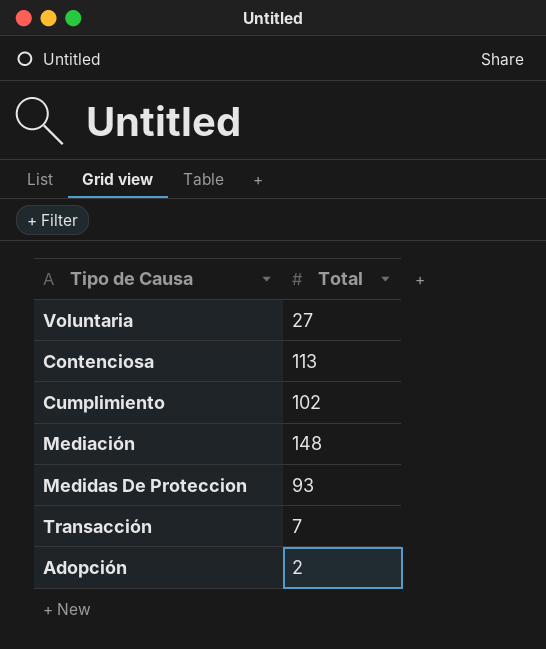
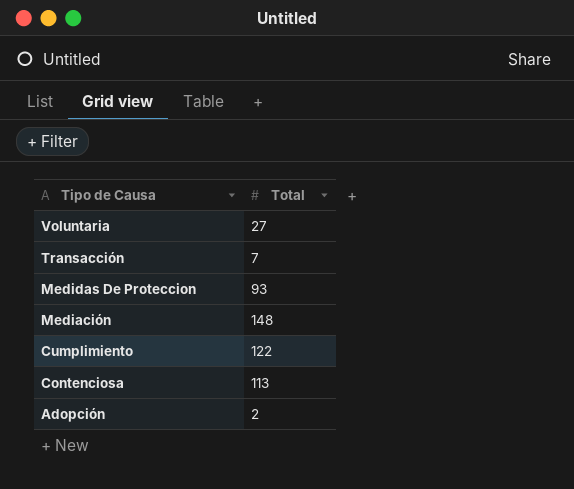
row order: none -> Tipo de Causa descending
Cumplimiento | Total: 102 -> 122

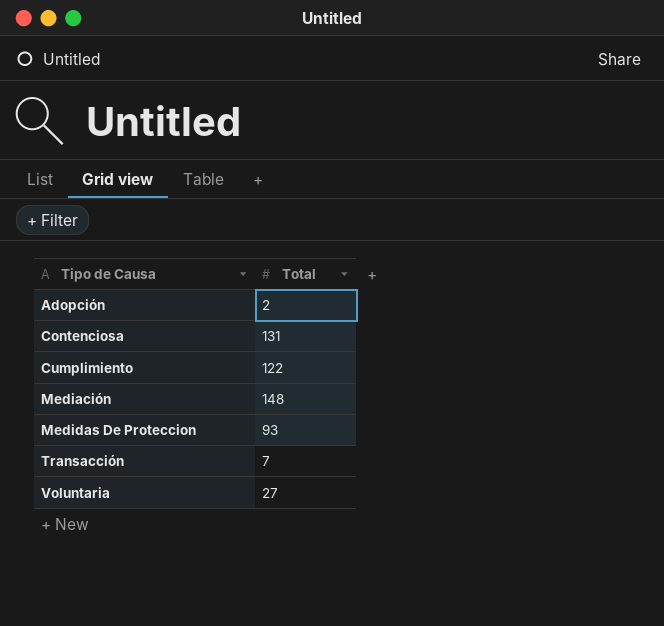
row order: Tipo de Causa descending -> Tipo de Causa ascending
Contenciosa | Total: 113 -> 131

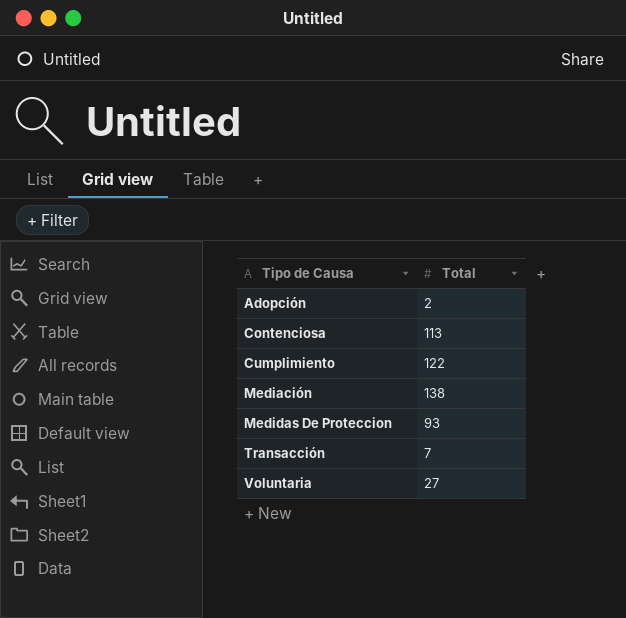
Contenciosa | Total: 131 -> 113
Mediación | Total: 148 -> 138

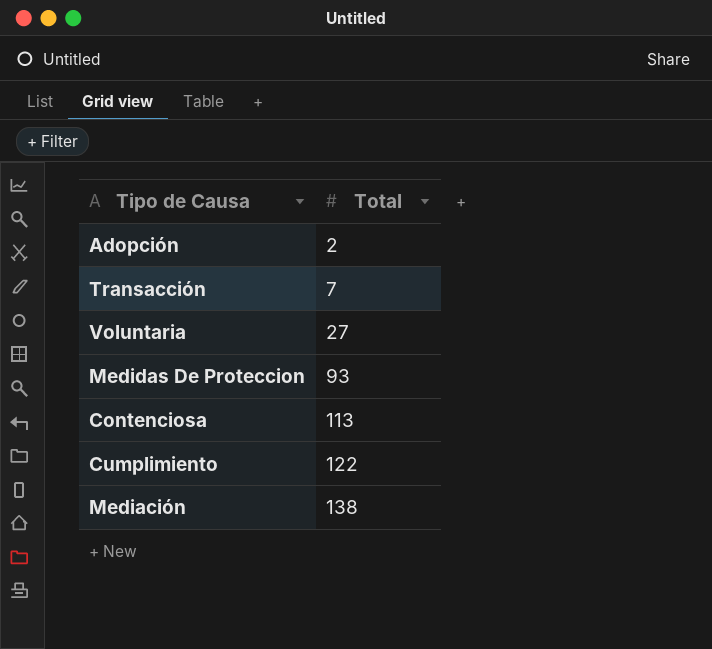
row order: Tipo de Causa ascending -> Total ascending

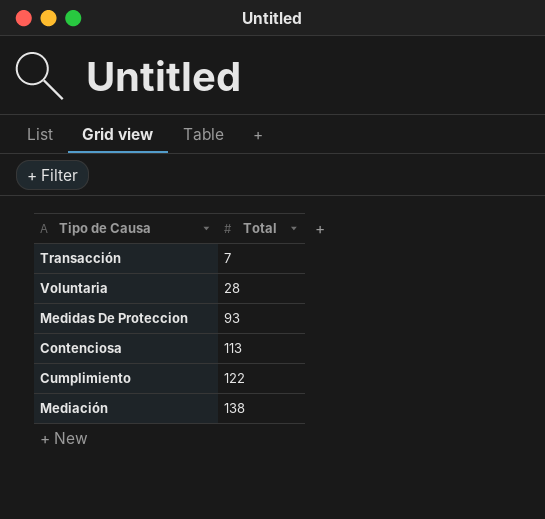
row Adopción: 2 -> none
Voluntaria | Total: 27 -> 28

